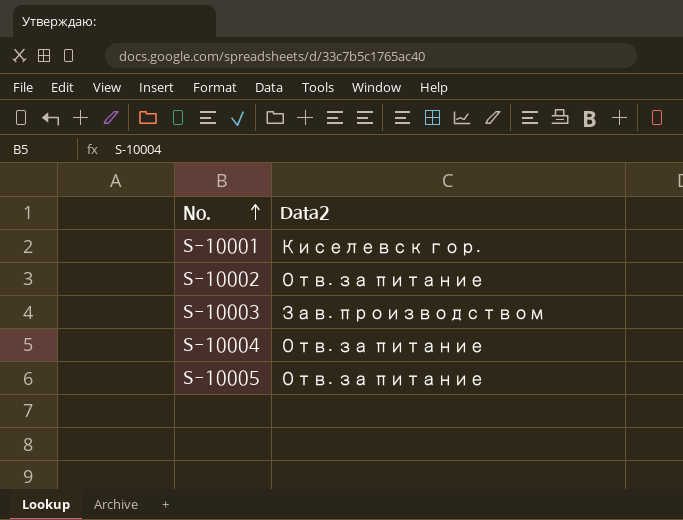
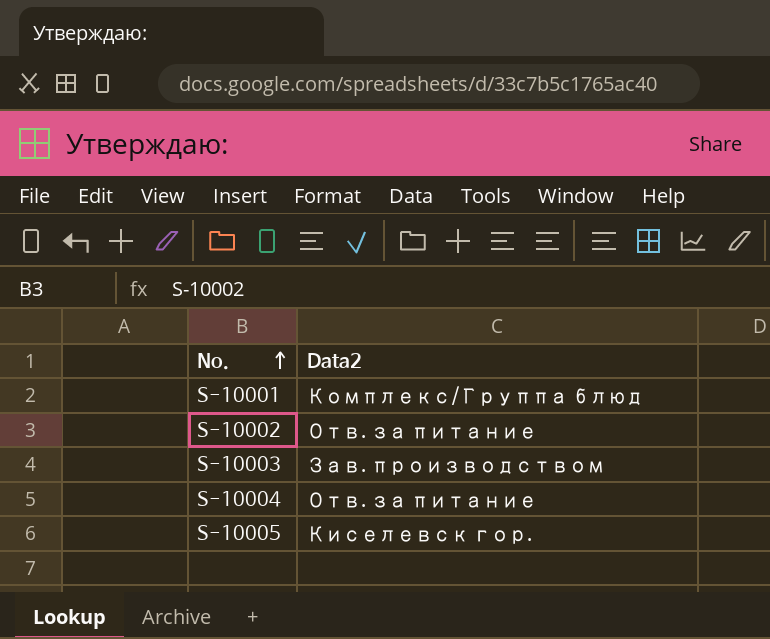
S-10001 | Data2: Киселевск гор. -> Комплекс/Группа блюд
S-10005 | Data2: Отв. за питание -> Киселевск гор.

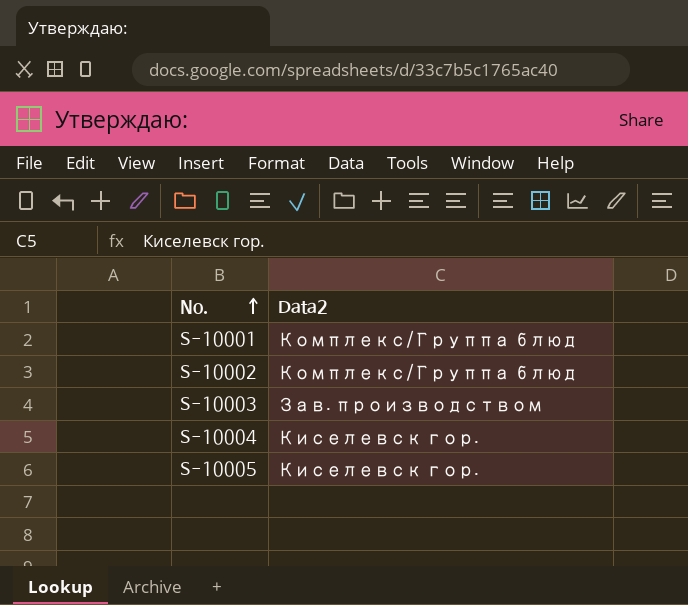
S-10002 | Data2: Отв. за питание -> Комплекс/Группа блюд
S-10004 | Data2: Отв. за питание -> Киселевск гор.

